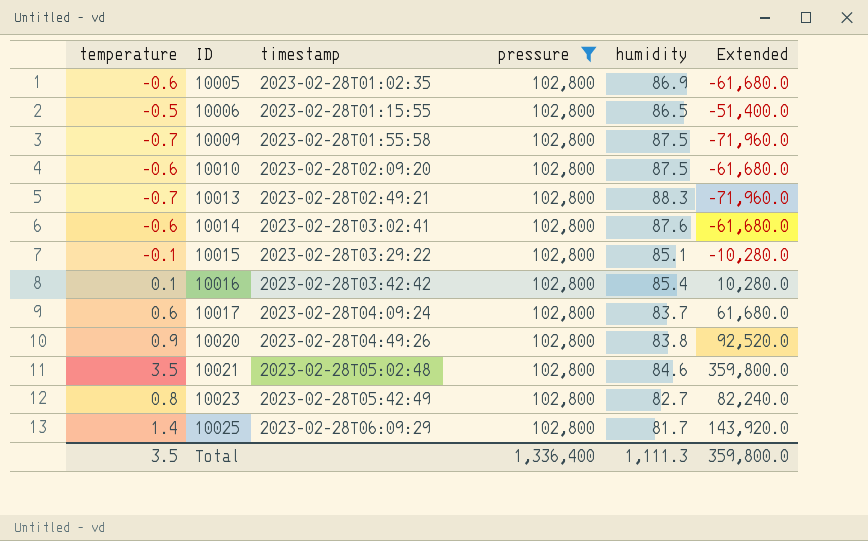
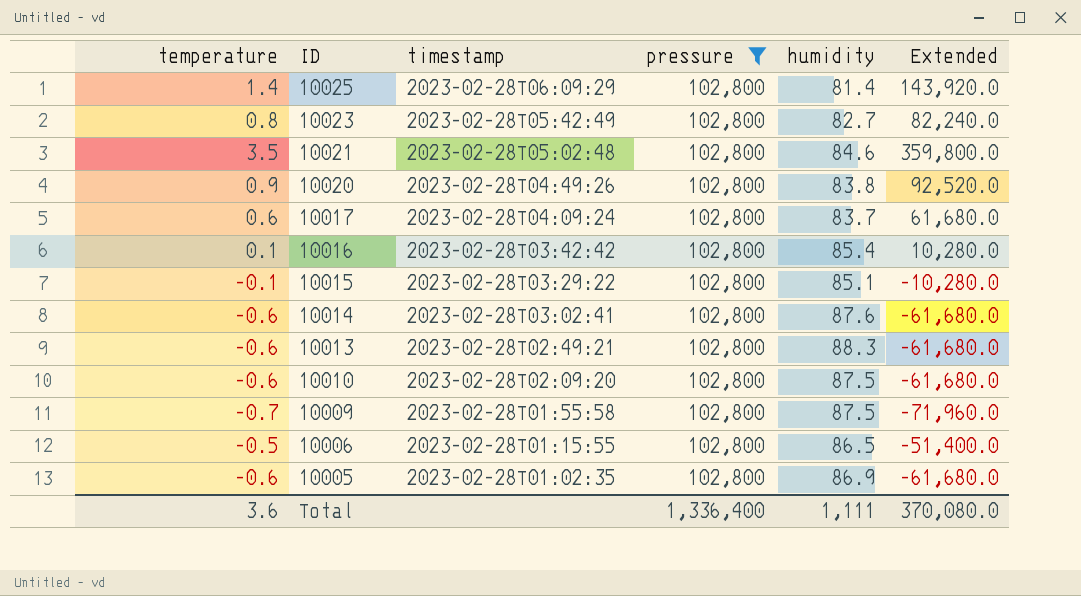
row order: ID ascending -> ID descending
10025 | humidity: 81.7 -> 81.4
10013 | temperature: -0.7 -> -0.6
10013 | Extended: -71,960.0 -> -61,680.0
Total | temperature: 3.5 -> 3.6
Total | humidity: 1,111.3 -> 1,111
Total | Extended: 359,800.0 -> 370,080.0

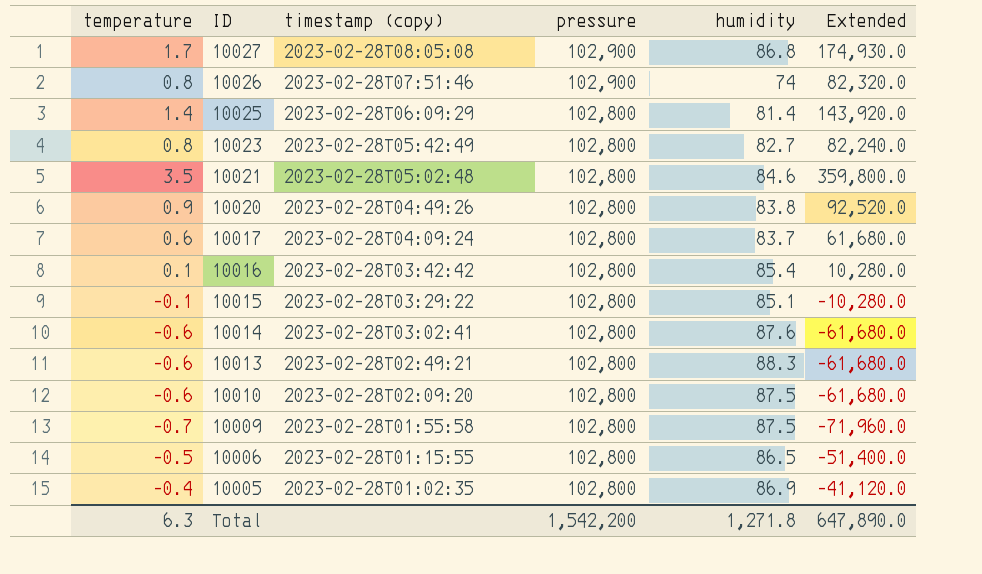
filter: pressure = 102,800 -> none
column name: timestamp -> timestamp (copy)
10005 | temperature: -0.6 -> -0.4
10005 | Extended: -61,680.0 -> -41,120.0
Total | temperature: 3.6 -> 6.3
Total | pressure: 1,336,400 -> 1,542,200
Total | humidity: 1,111 -> 1,271.8
Total | Extended: 370,080.0 -> 647,890.0

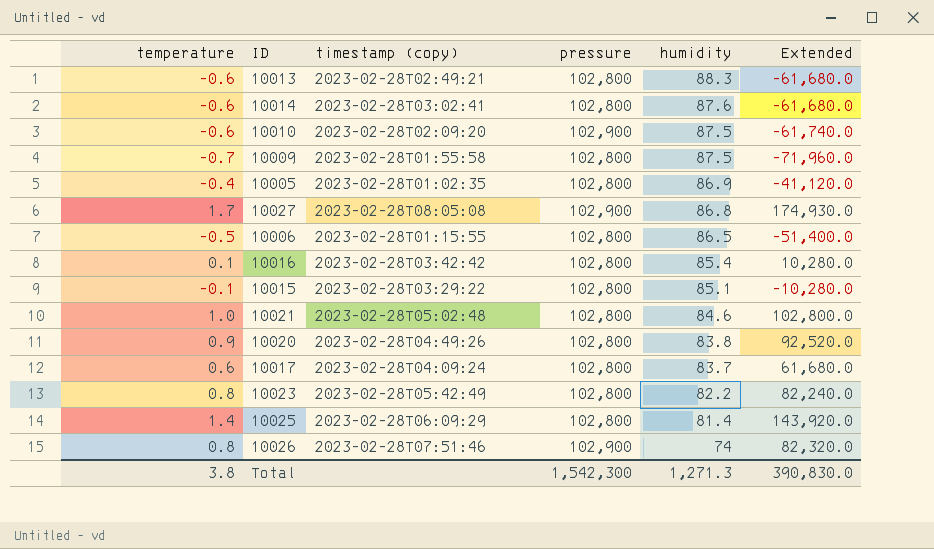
row order: ID descending -> humidity descending
10010 | pressure: 102,800 -> 102,900
10010 | Extended: -61,680.0 -> -61,740.0
10021 | temperature: 3.5 -> 1.0
10021 | Extended: 359,800.0 -> 102,800.0
10023 | humidity: 82.7 -> 82.2
Total | temperature: 6.3 -> 3.8
Total | pressure: 1,542,200 -> 1,542,300
Total | humidity: 1,271.8 -> 1,271.3
Total | Extended: 647,890.0 -> 390,830.0

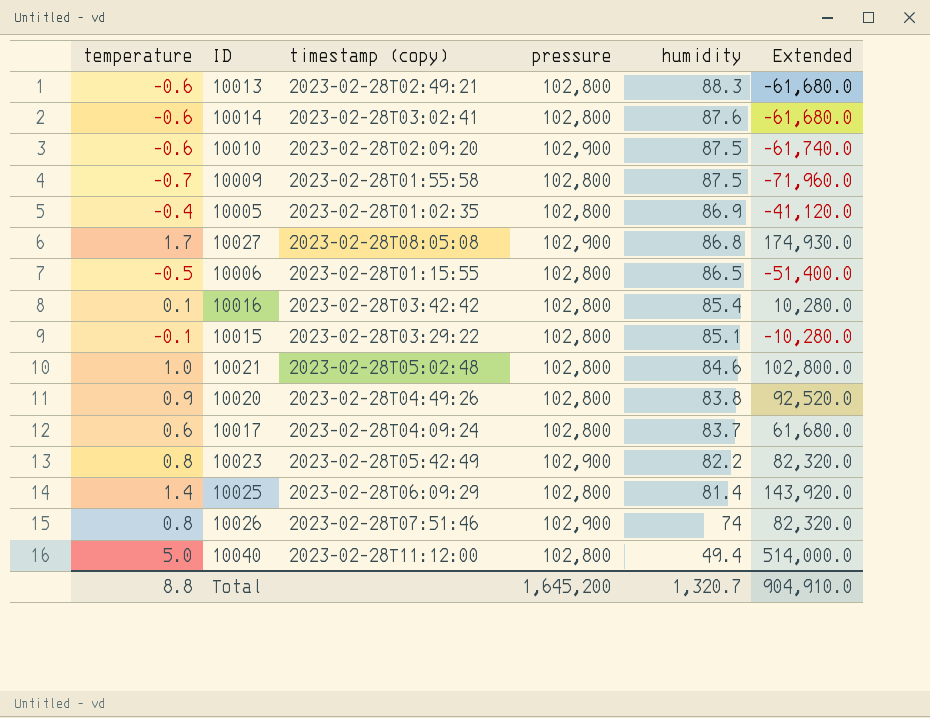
10023 | pressure: 102,800 -> 102,900
10023 | Extended: 82,240.0 -> 82,320.0
row 10040: none -> 5.0 | 2023-02-28T11:12:00 | 102,800 | 49.4 | 514,000.0
Total | temperature: 3.8 -> 8.8
Total | pressure: 1,542,300 -> 1,645,200
Total | humidity: 1,271.3 -> 1,320.7
Total | Extended: 390,830.0 -> 904,910.0

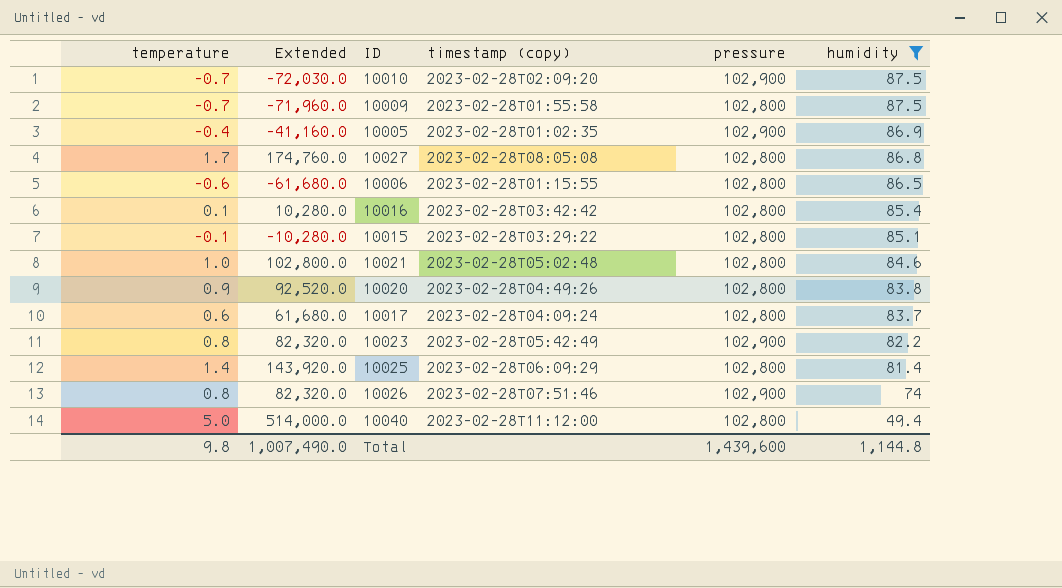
filter: none -> humidity <= 87.5
column Extended | position: 6 -> 2
10010 | temperature: -0.6 -> -0.7
10010 | Extended: -61,740.0 -> -72,030.0
10005 | Extended: -41,120.0 -> -41,160.0
10005 | pressure: 102,800 -> 102,900
10027 | Extended: 174,930.0 -> 174,760.0
10027 | pressure: 102,900 -> 102,800
10006 | temperature: -0.5 -> -0.6
10006 | Extended: -51,400.0 -> -61,680.0
Total | temperature: 8.8 -> 9.8
Total | Extended: 904,910.0 -> 1,007,490.0
Total | pressure: 1,645,200 -> 1,439,600
Total | humidity: 1,320.7 -> 1,144.8

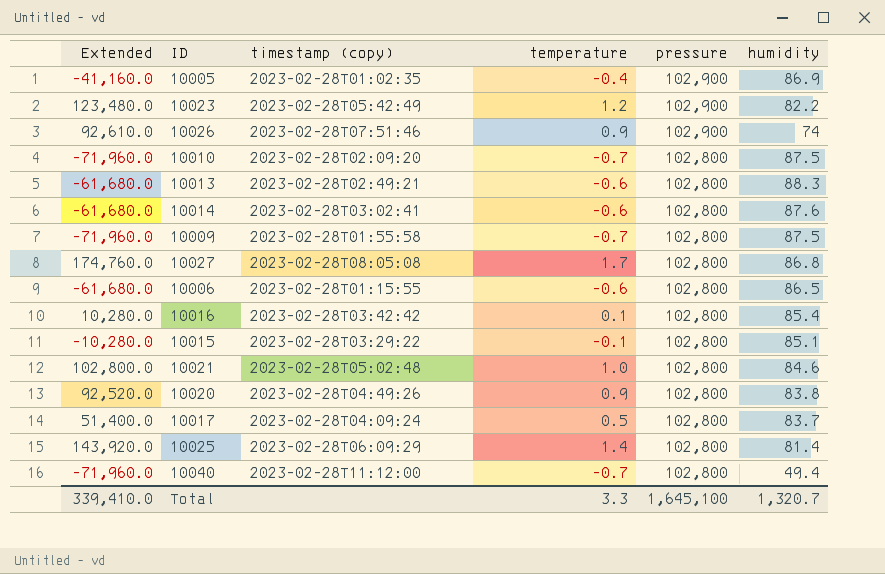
filter: humidity <= 87.5 -> none
row order: humidity descending -> pressure descending
column temperature | position: 1 -> 4
10023 | Extended: 82,320.0 -> 123,480.0
10023 | temperature: 0.8 -> 1.2
10026 | Extended: 82,320.0 -> 92,610.0
10026 | temperature: 0.8 -> 0.9
10010 | Extended: -72,030.0 -> -71,960.0
10010 | pressure: 102,900 -> 102,800
10017 | Extended: 61,680.0 -> 51,400.0
10017 | temperature: 0.6 -> 0.5
10040 | Extended: 514,000.0 -> -71,960.0
10040 | temperature: 5.0 -> -0.7
Total | Extended: 1,007,490.0 -> 339,410.0
Total | temperature: 9.8 -> 3.3
Total | pressure: 1,439,600 -> 1,645,100
Total | humidity: 1,144.8 -> 1,320.7

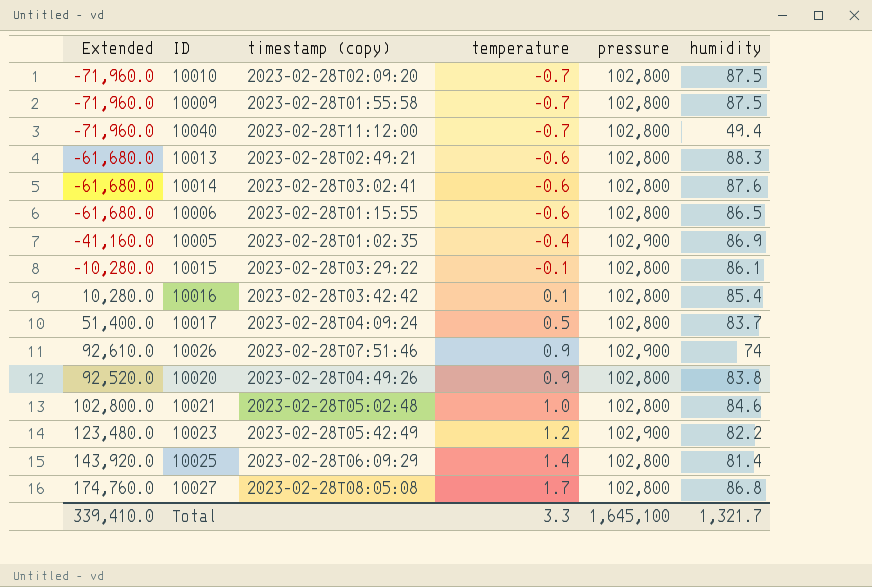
row order: pressure descending -> temperature ascending
10015 | humidity: 85.1 -> 86.1
Total | humidity: 1,320.7 -> 1,321.7

